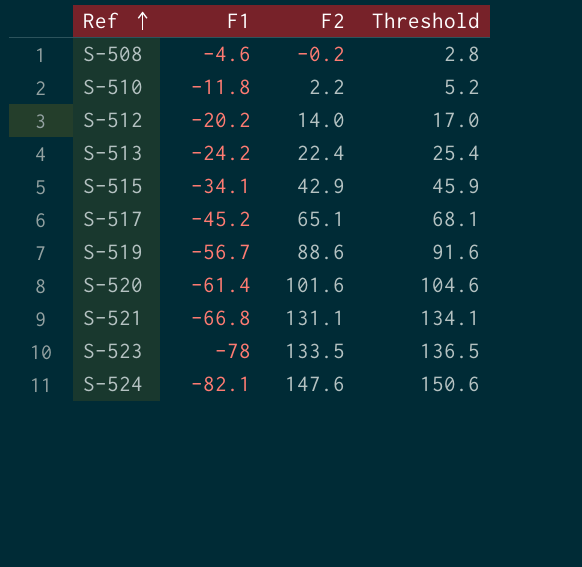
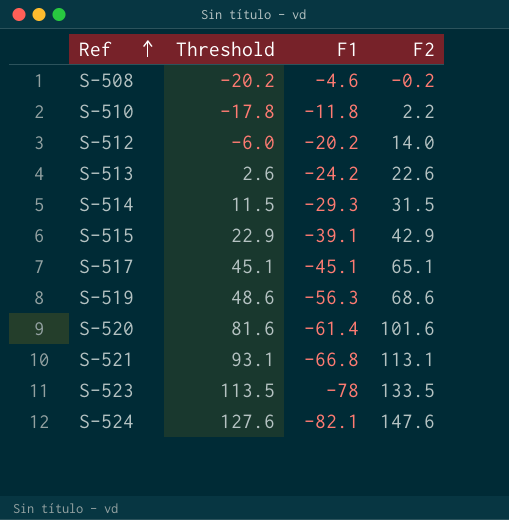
column Threshold | formula: [F2] + 3 -> [F2] - 20
column Threshold | position: 4 -> 2
S-513 | F2: 22.4 -> 22.6
row S-514: none -> 11.5 | -29.3 | 31.5
S-515 | F1: -34.1 -> -39.1
S-517 | F1: -45.2 -> -45.1
S-519 | F1: -56.7 -> -56.3
S-519 | F2: 88.6 -> 68.6
S-521 | F2: 131.1 -> 113.1

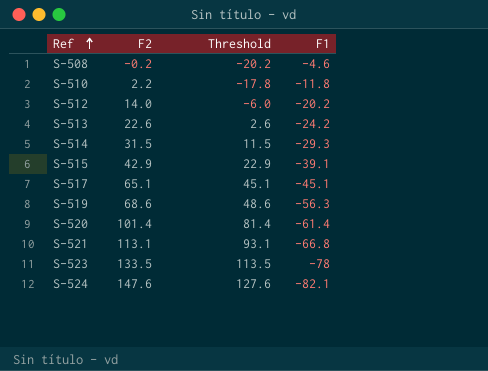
column F2 | position: 4 -> 2
S-520 | F2: 101.6 -> 101.4
S-520 | Threshold: 81.6 -> 81.4

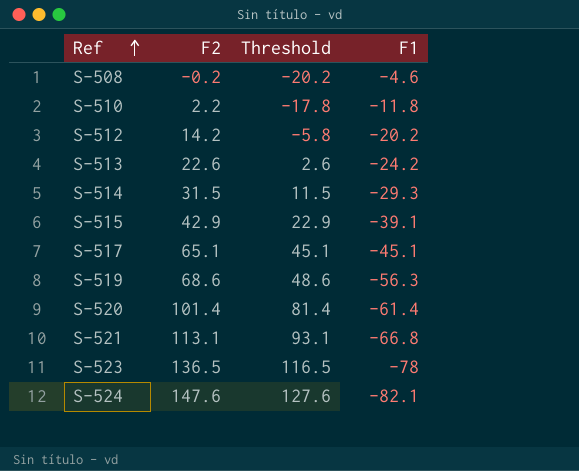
S-512 | F2: 14.0 -> 14.2
S-512 | Threshold: -6.0 -> -5.8
S-523 | F2: 133.5 -> 136.5
S-523 | Threshold: 113.5 -> 116.5

